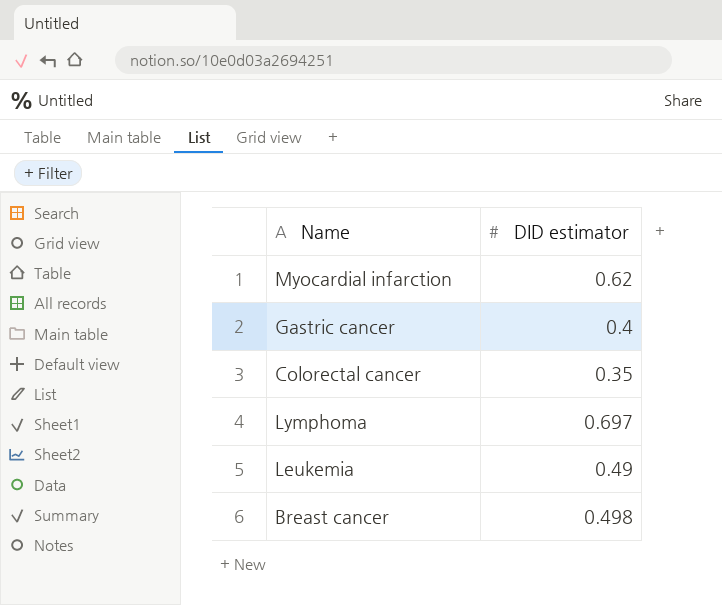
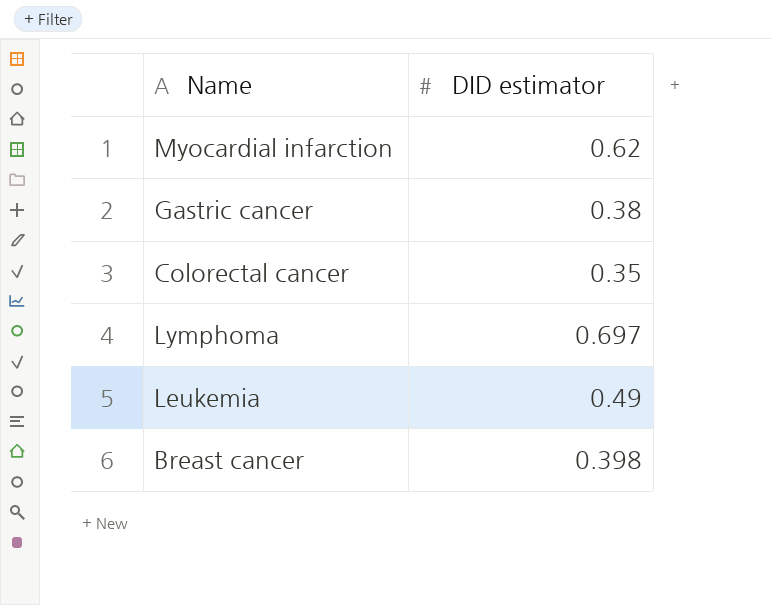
Gastric cancer | DID estimator: 0.4 -> 0.38
Breast cancer | DID estimator: 0.498 -> 0.398

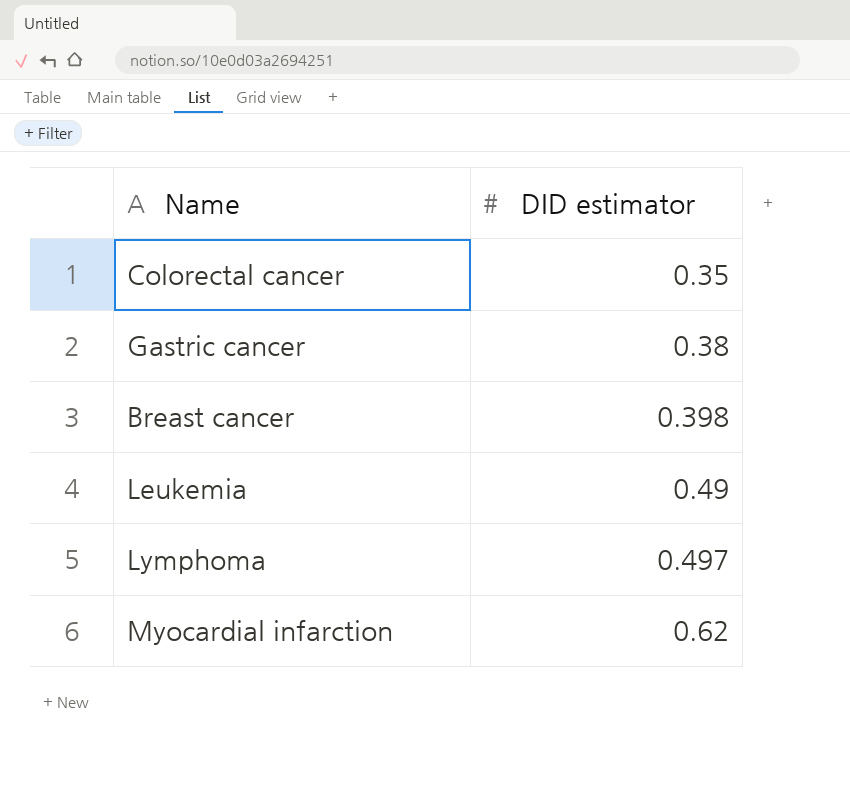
row order: none -> DID estimator ascending
Lymphoma | DID estimator: 0.697 -> 0.497

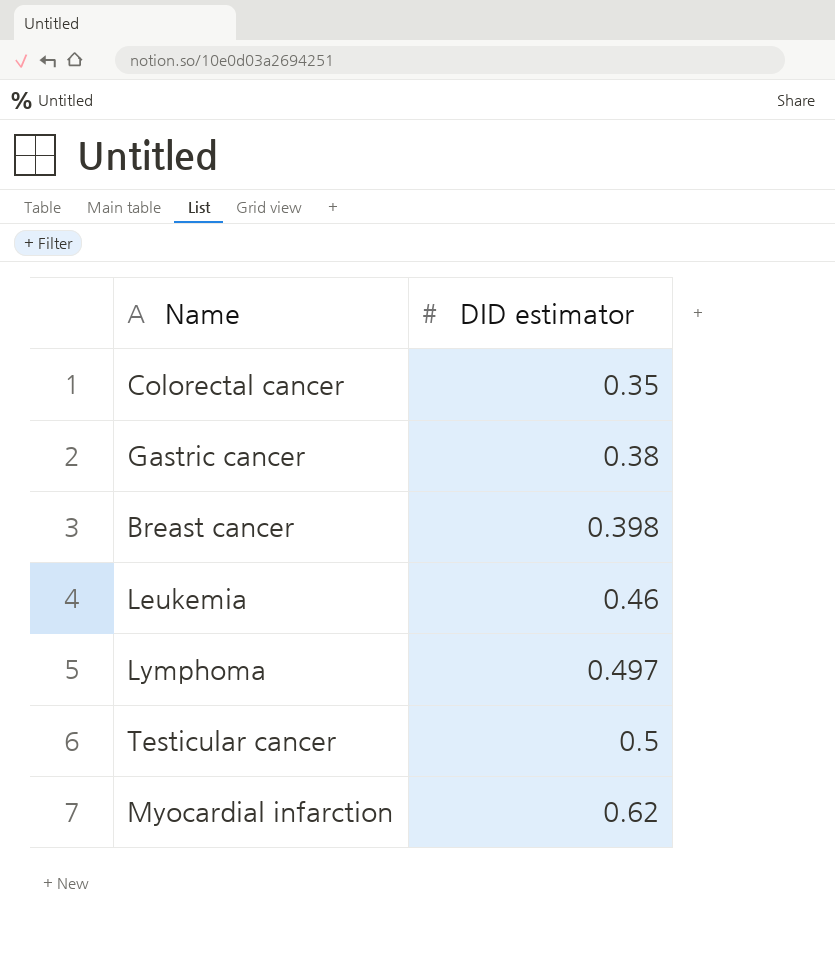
Leukemia | DID estimator: 0.49 -> 0.46
row Testicular cancer: none -> 0.5

